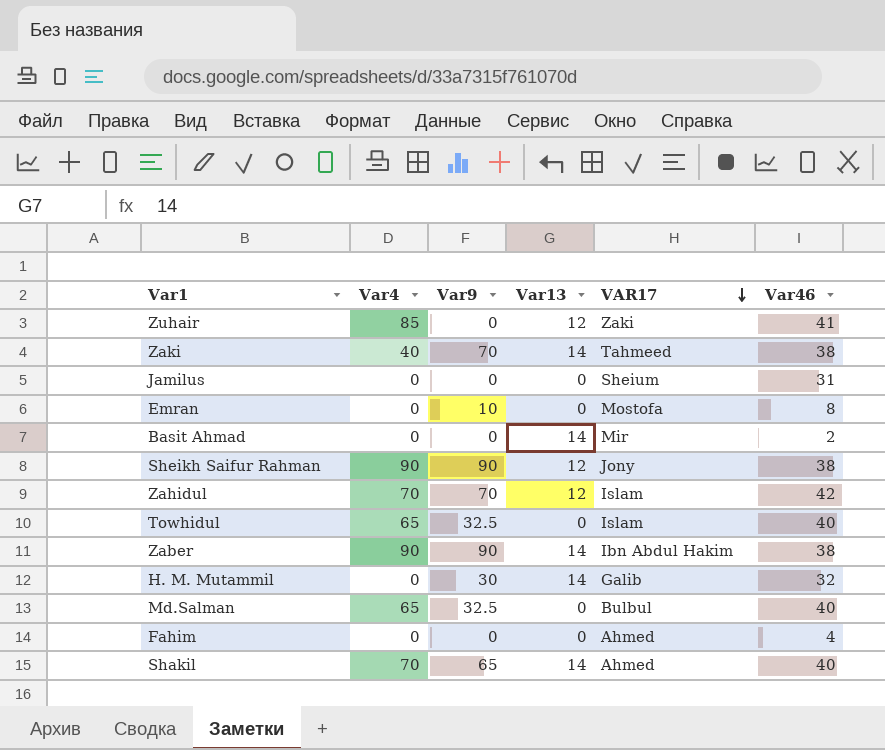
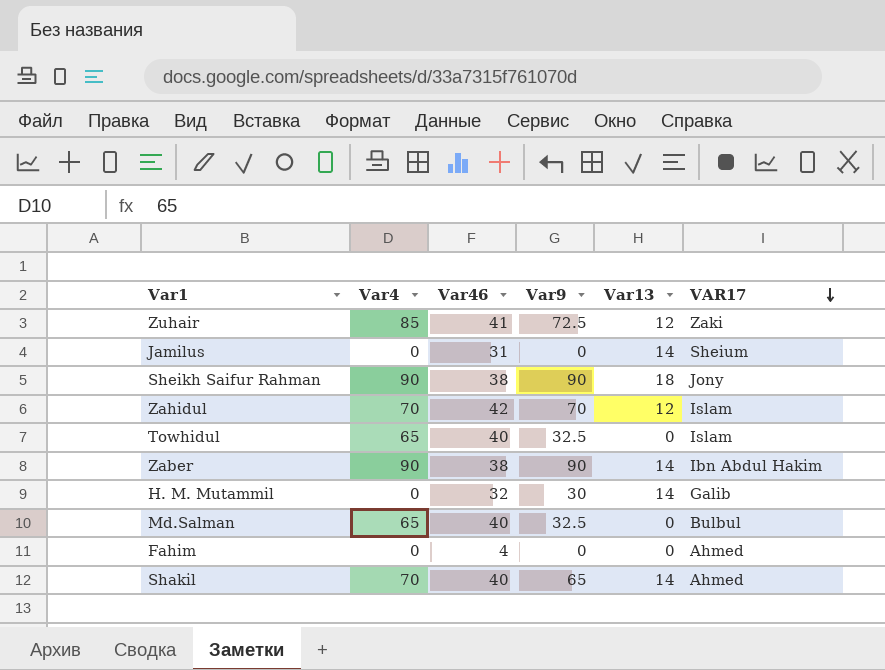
column Var46 | position: 6 -> 3
row Zaki: 40 | 70 | 14 | Tahmeed | 38 -> none
row Emran: 0 | 10 | 0 | Mostofa | 8 -> none
row Basit Ahmad: 0 | 0 | 14 | Mir | 2 -> none
Zuhair | Var9: 0 -> 72.5
Jamilus | Var13: 0 -> 14
Sheikh Saifur Rahman | Var13: 12 -> 18

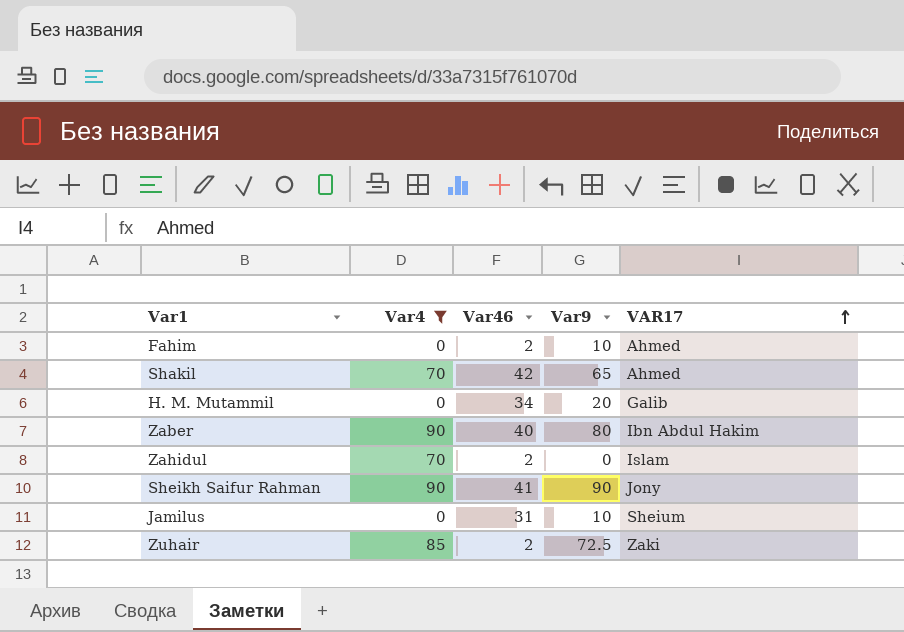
filter: none -> Var4 != 65
row order: VAR17 descending -> VAR17 ascending
column Var13 | position: 5 -> none
Fahim | Var46: 4 -> 2
Fahim | Var9: 0 -> 10
Shakil | Var46: 40 -> 42
H. M. Mutammil | Var46: 32 -> 34
H. M. Mutammil | Var9: 30 -> 20
Zaber | Var46: 38 -> 40
Zaber | Var9: 90 -> 80
Zahidul | Var46: 42 -> 2
Zahidul | Var9: 70 -> 0
Sheikh Saifur Rahman | Var46: 38 -> 41
Jamilus | Var9: 0 -> 10
Zuhair | Var46: 41 -> 2

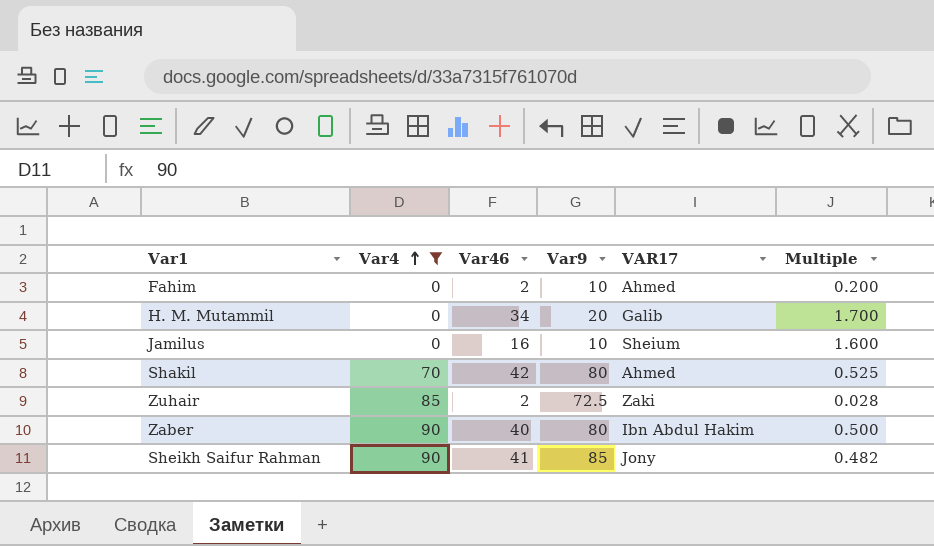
row order: VAR17 ascending -> Var4 ascending
column Multiple | formula: none -> [Var46] / [Var9]
row Zahidul: 70 | 2 | 0 | Islam -> none
Jamilus | Var46: 31 -> 16
Shakil | Var9: 65 -> 80
Sheikh Saifur Rahman | Var9: 90 -> 85

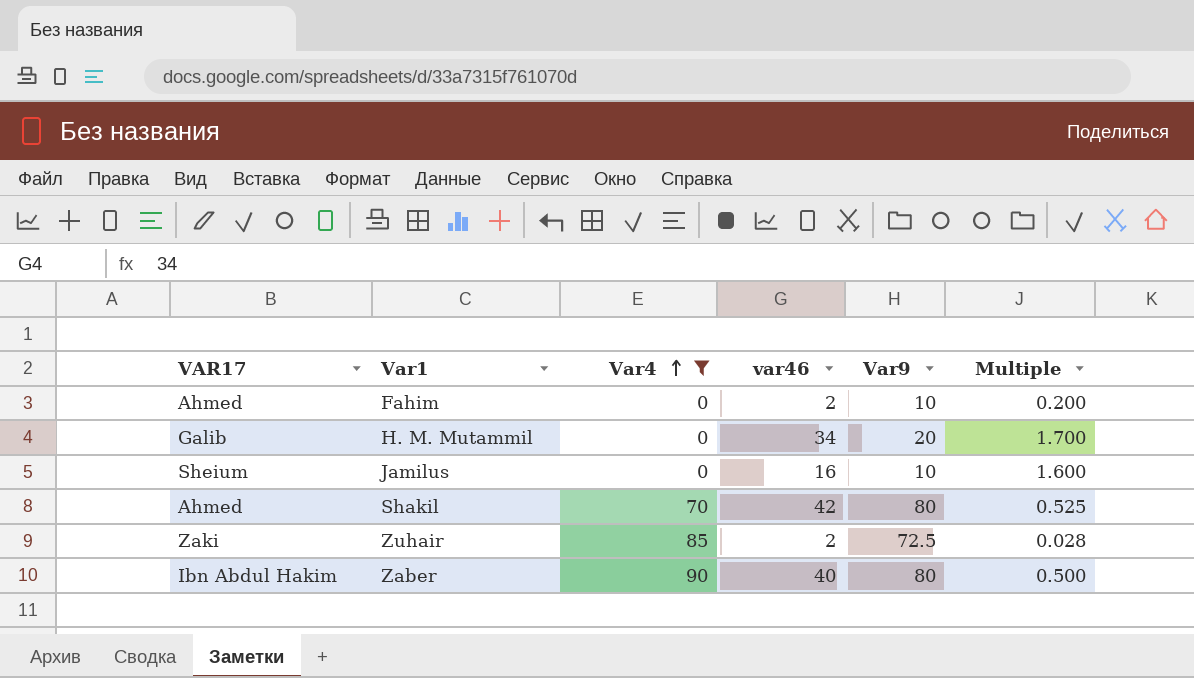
column VAR17 | position: 5 -> 1
column name: Var46 -> var46
row Sheikh Saifur Rahman: 90 | 41 | 85 | Jony | 0.482 -> none

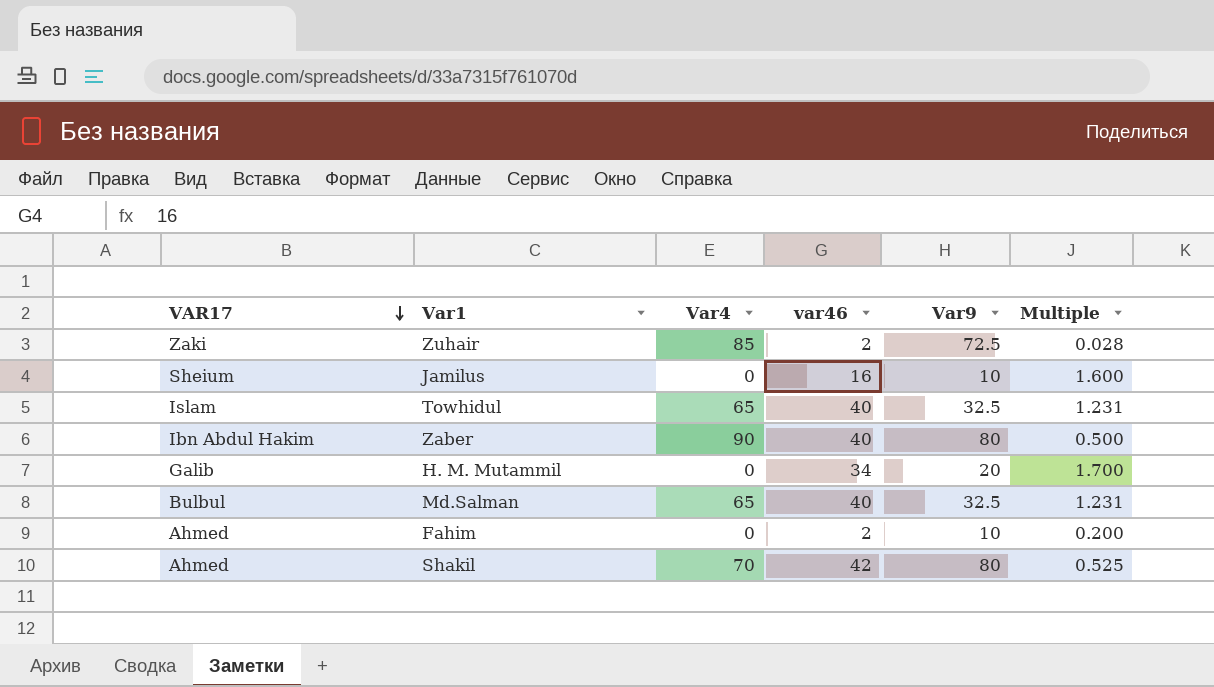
filter: Var4 != 65 -> none
row order: Var4 ascending -> VAR17 descending

